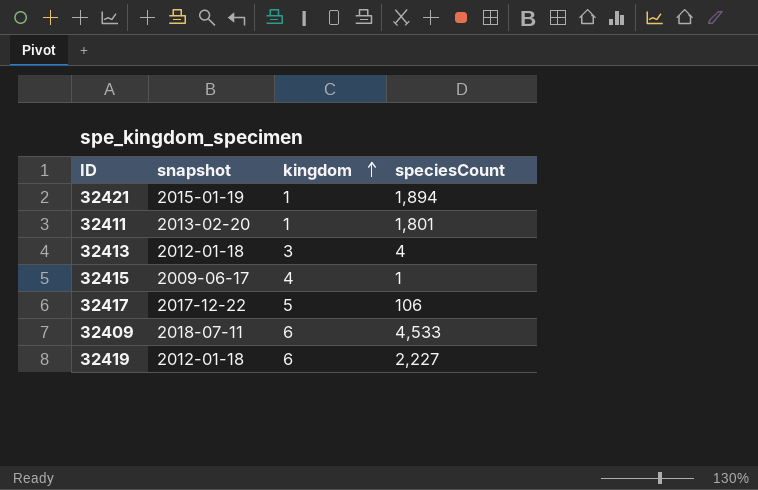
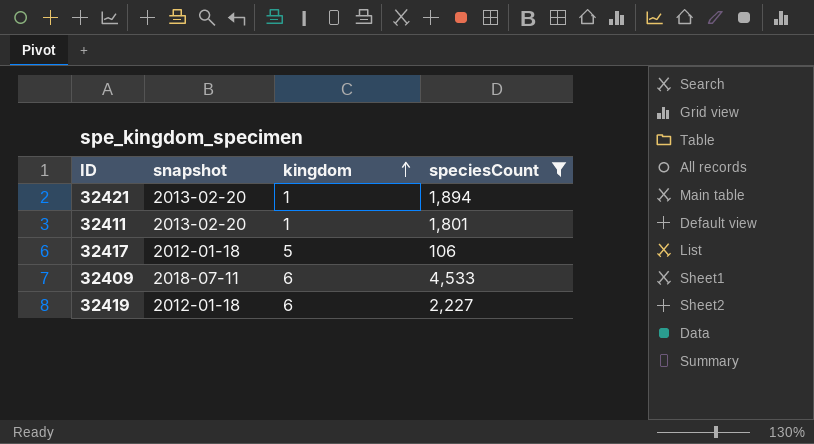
filter: none -> speciesCount >= 106
32421 | snapshot: 2015-01-19 -> 2013-02-20
32417 | snapshot: 2017-12-22 -> 2012-01-18

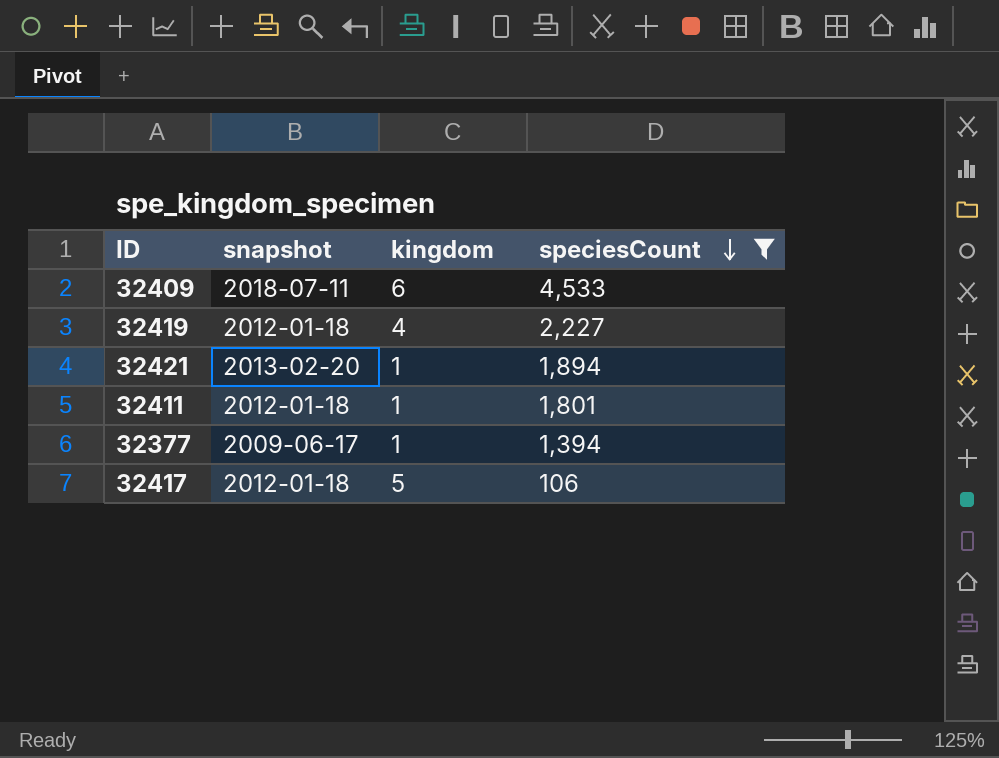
row order: kingdom ascending -> speciesCount descending
32419 | kingdom: 6 -> 4
32411 | snapshot: 2013-02-20 -> 2012-01-18
row 32377: none -> 2009-06-17 | 1 | 1,394

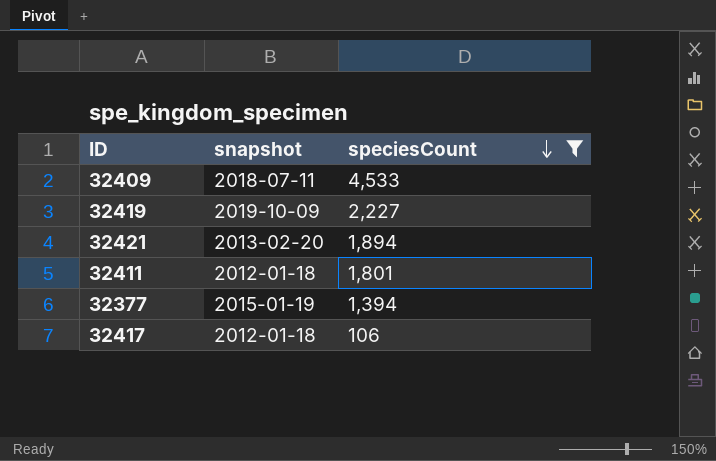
column kingdom | position: 3 -> none
32419 | snapshot: 2012-01-18 -> 2019-10-09
32377 | snapshot: 2009-06-17 -> 2015-01-19

